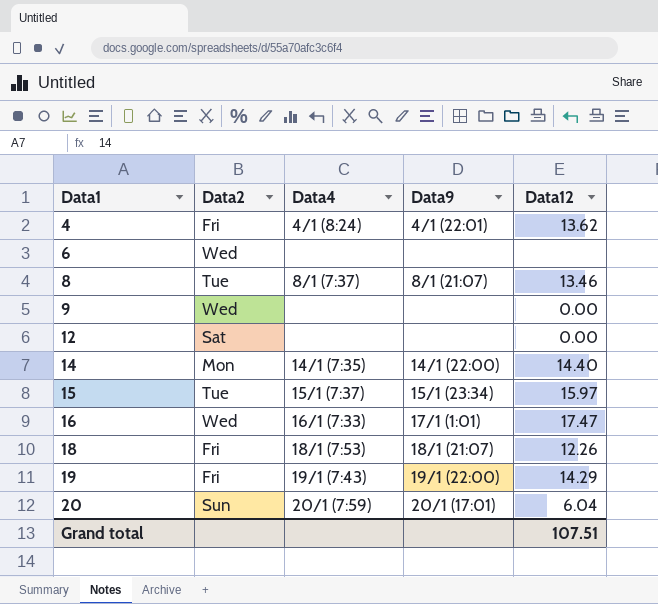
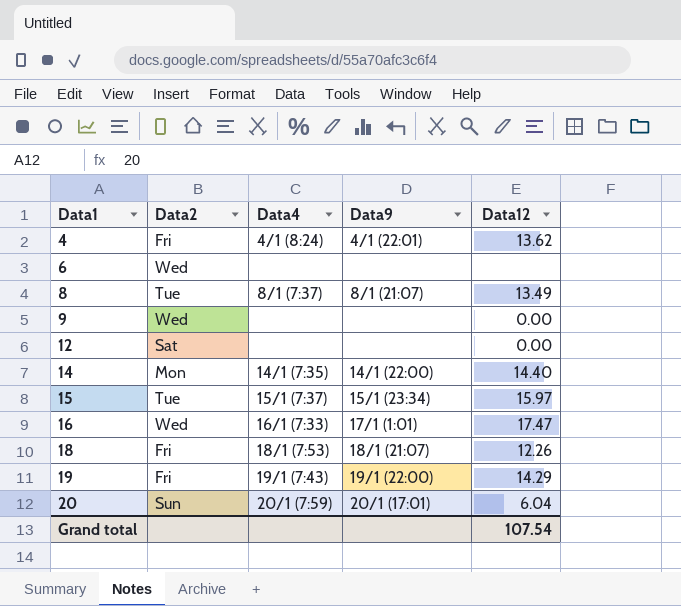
8 | Data12: 13.46 -> 13.49
Grand total | Data12: 107.51 -> 107.54

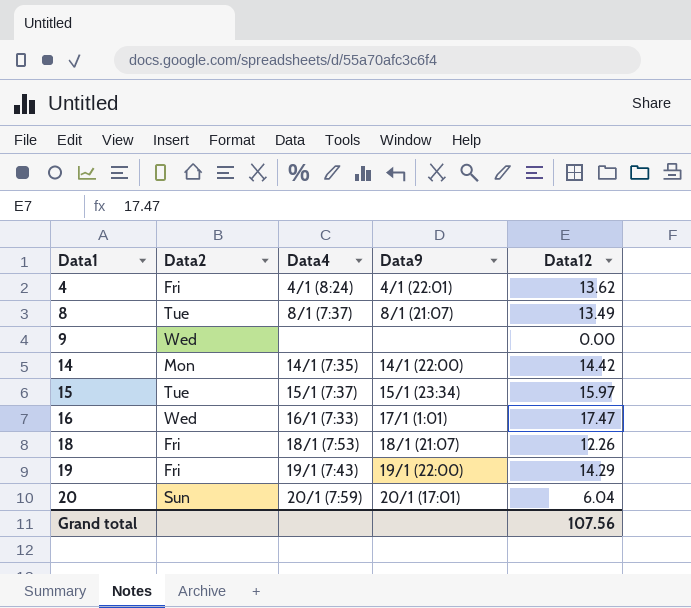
row 6: Wed | none | none | none -> none
row 12: Sat | none | none | 0.00 -> none
14 | Data12: 14.40 -> 14.42
Grand total | Data12: 107.54 -> 107.56

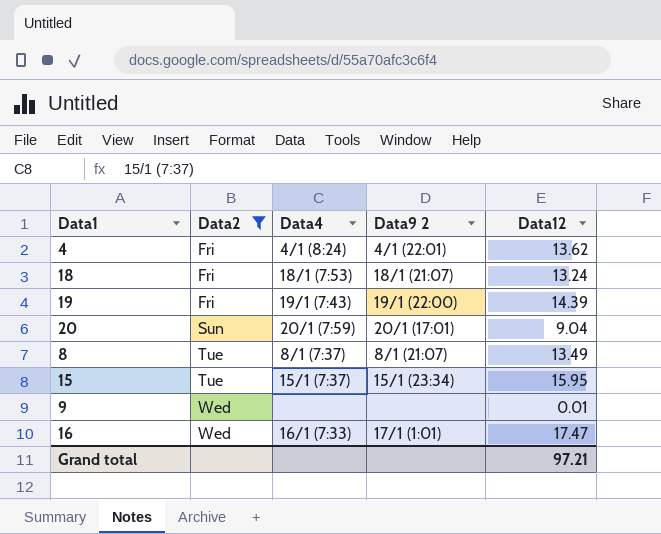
filter: none -> Data2 != Mon
row order: Data1 ascending -> Data2 ascending
column name: Data9 -> Data9 2
18 | Data12: 12.26 -> 13.24
19 | Data12: 14.29 -> 14.39
20 | Data12: 6.04 -> 9.04
15 | Data12: 15.97 -> 15.95
9 | Data12: 0.00 -> 0.01
Grand total | Data12: 107.56 -> 97.21

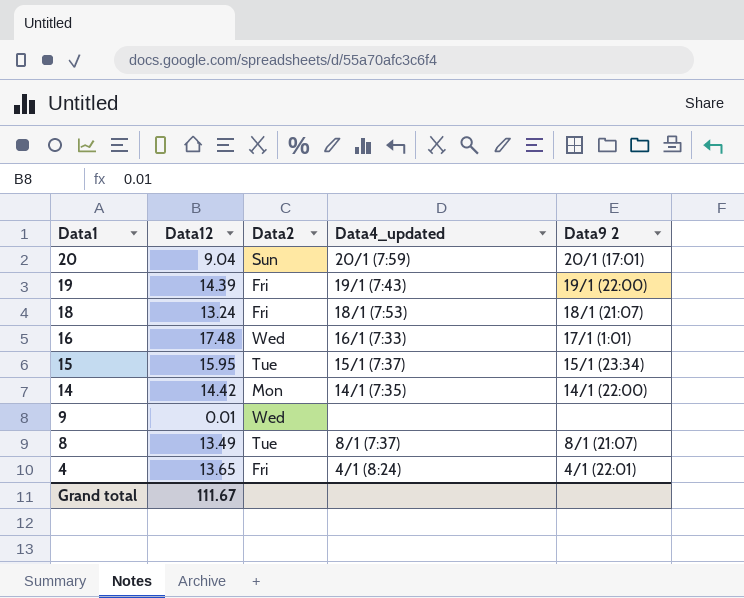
filter: Data2 != Mon -> none
row order: Data2 ascending -> Data1 descending
column Data12 | position: 5 -> 2
column name: Data4 -> Data4_updated
16 | Data12: 17.47 -> 17.48
4 | Data12: 13.62 -> 13.65
Grand total | Data12: 97.21 -> 111.67

